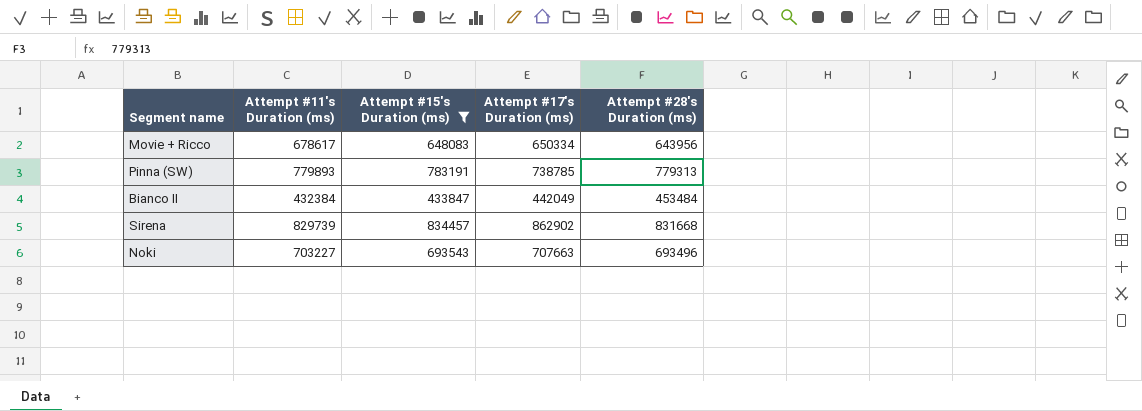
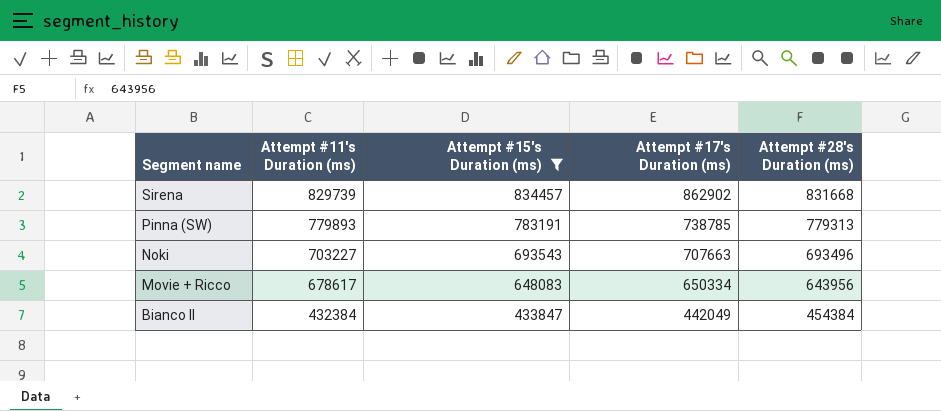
row order: none -> Segment name descending
Bianco II | Attempt #28's Duration (ms): 453484 -> 454384

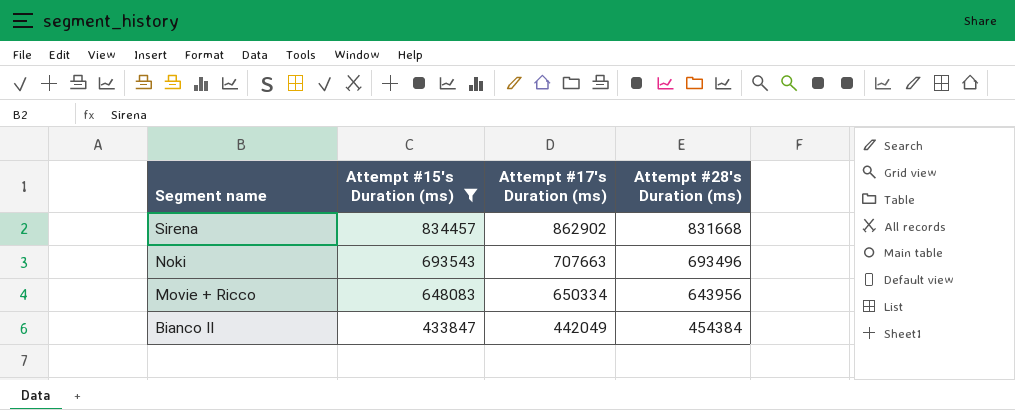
column Attempt #11's Duration (ms) | position: 2 -> none
row Pinna (SW): 779893 | 783191 | 738785 | 779313 -> none

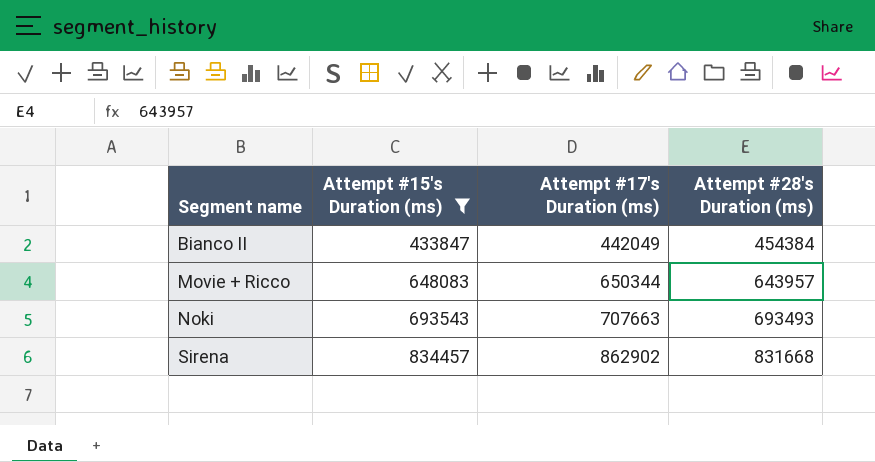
row order: Segment name descending -> Segment name ascending
Movie + Ricco | Attempt #17's Duration (ms): 650334 -> 650344
Movie + Ricco | Attempt #28's Duration (ms): 643956 -> 643957
Noki | Attempt #28's Duration (ms): 693496 -> 693493

